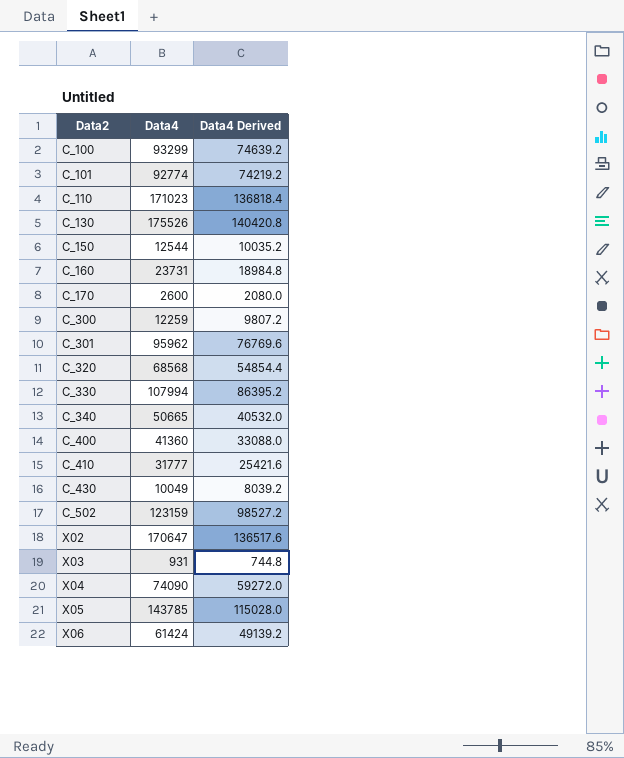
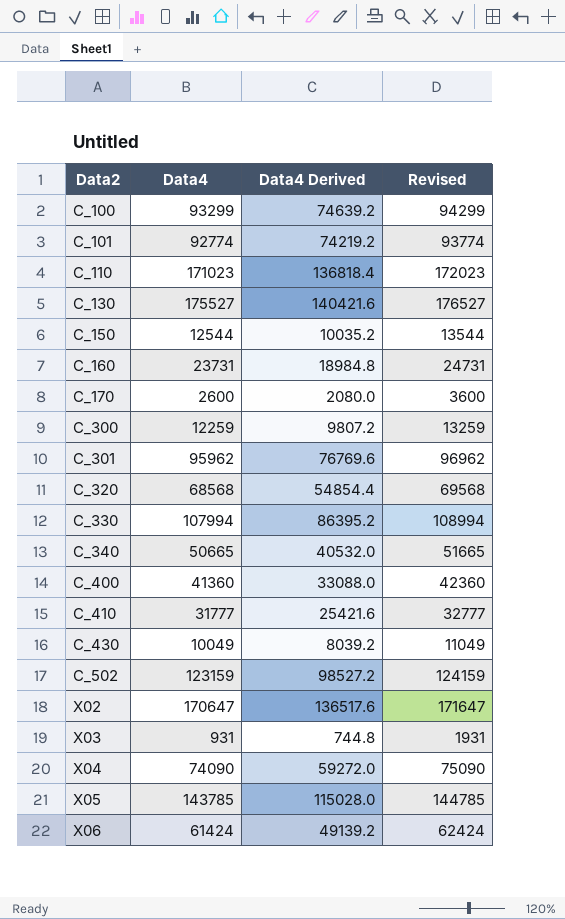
column Revised | formula: none -> [Data4] + 1000
C_130 | Data4: 175526 -> 175527
C_130 | Data4 Derived: 140420.8 -> 140421.6

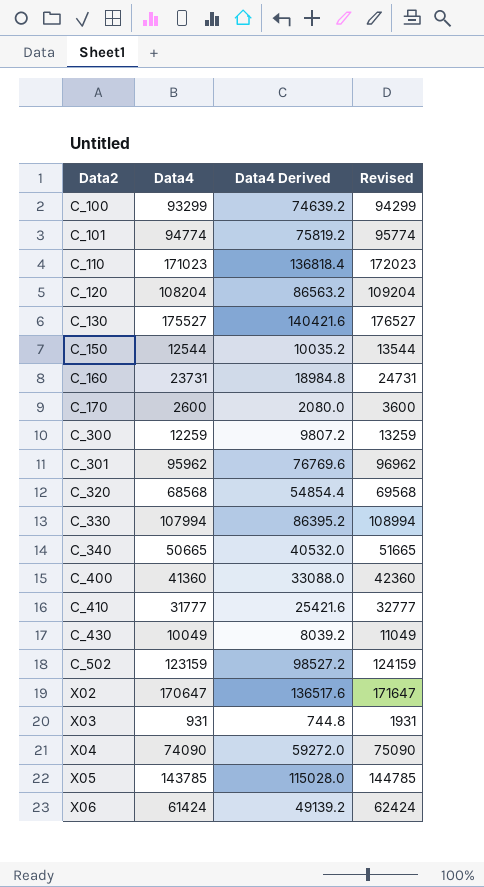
C_101 | Data4: 92774 -> 94774
C_101 | Data4 Derived: 74219.2 -> 75819.2
C_101 | Revised: 93774 -> 95774
row C_120: none -> 108204 | 86563.2 | 109204

